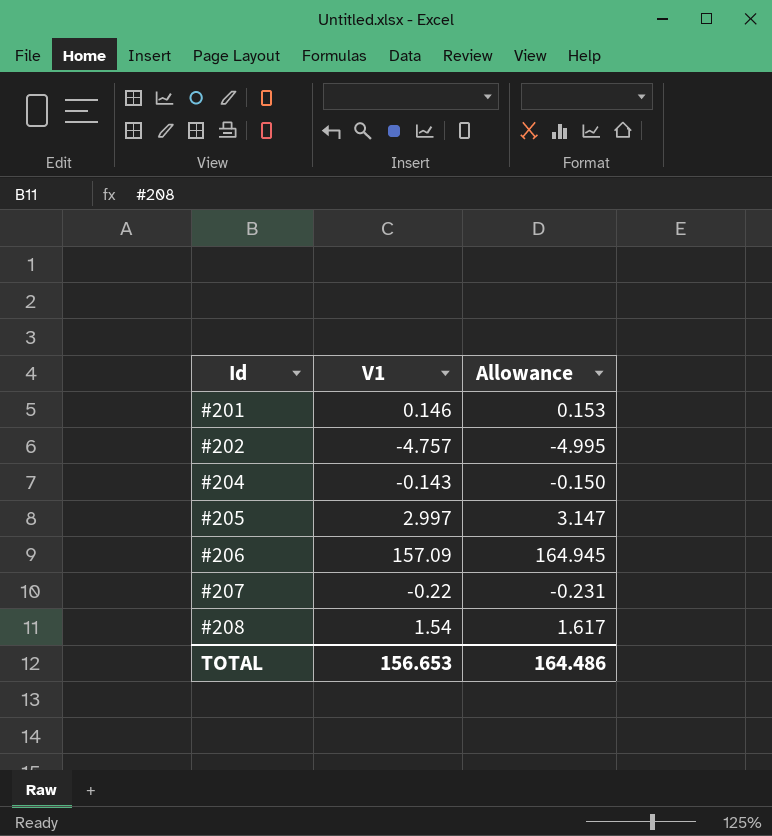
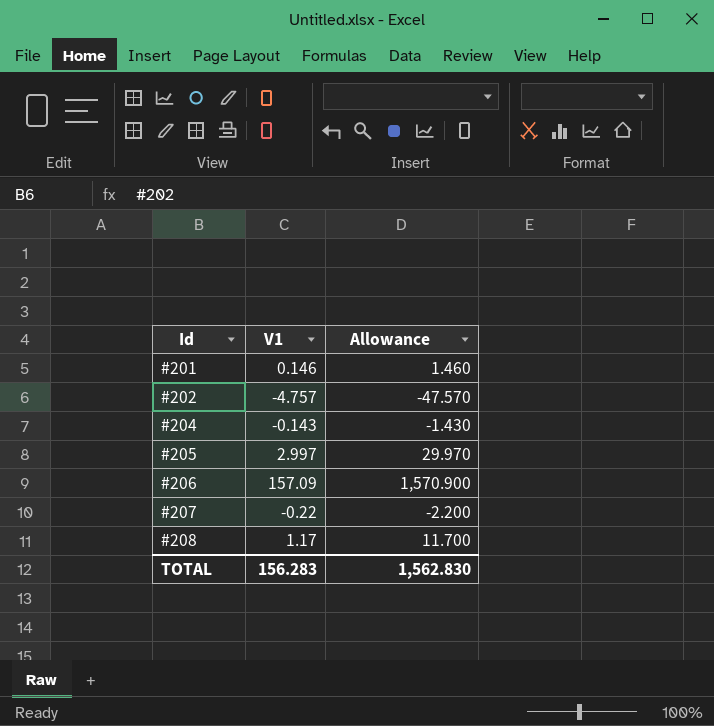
column Allowance | formula: [V1] * 1.05 -> [V1] * 10
#208 | V1: 1.54 -> 1.17
TOTAL | V1: 156.653 -> 156.283
TOTAL | Allowance: 164.486 -> 1,562.830

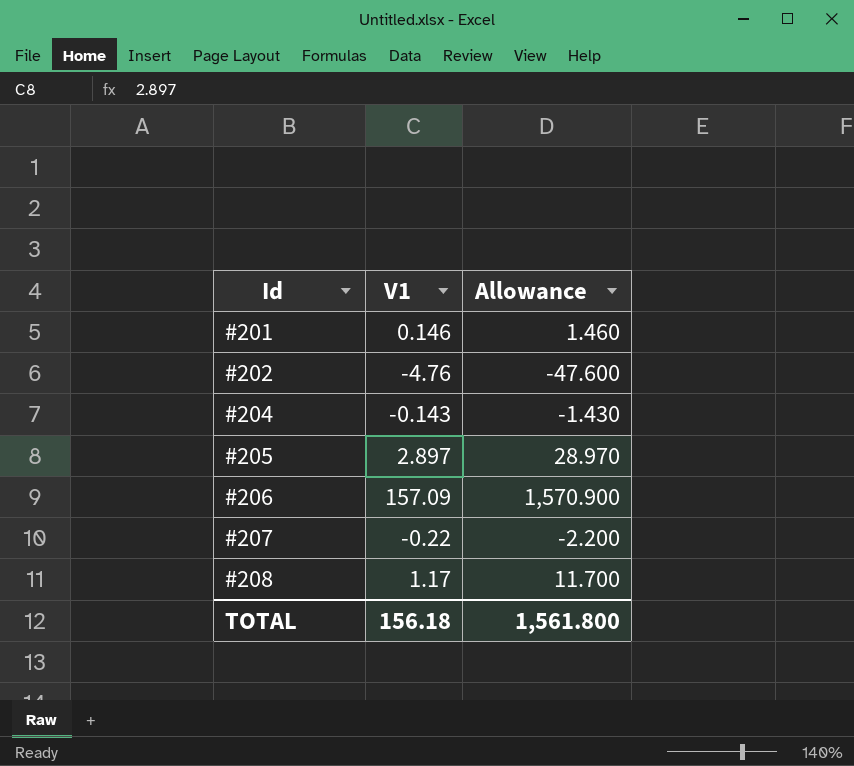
#202 | V1: -4.757 -> -4.76
#202 | Allowance: -47.570 -> -47.600
#205 | V1: 2.997 -> 2.897
#205 | Allowance: 29.970 -> 28.970
TOTAL | V1: 156.283 -> 156.18
TOTAL | Allowance: 1,562.830 -> 1,561.800

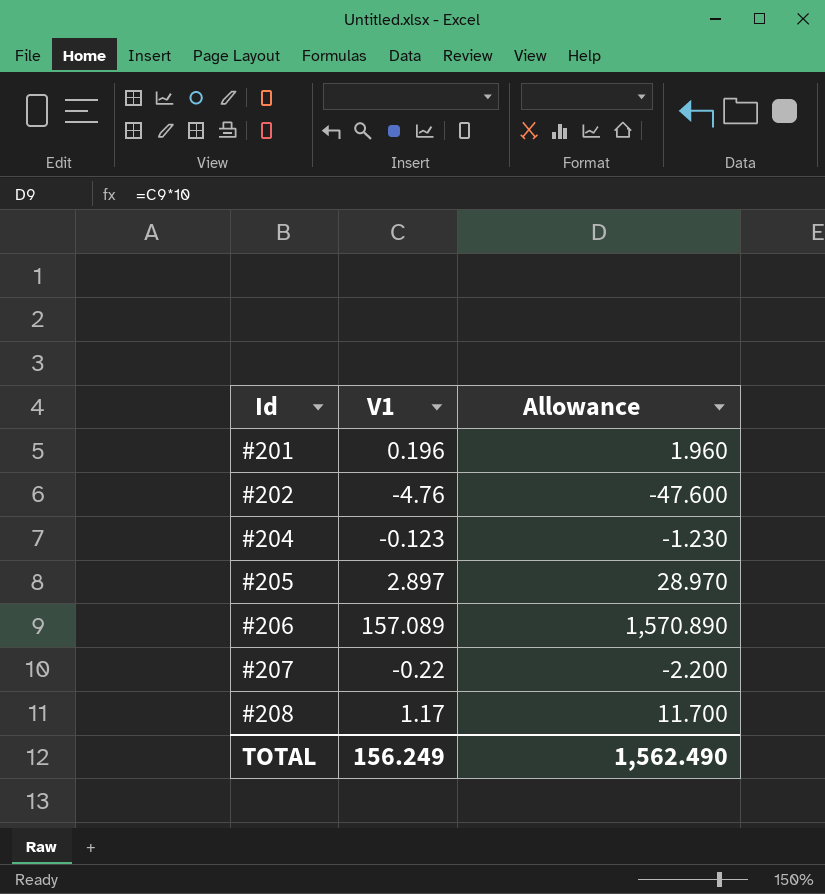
#201 | V1: 0.146 -> 0.196
#201 | Allowance: 1.460 -> 1.960
#204 | V1: -0.143 -> -0.123
#204 | Allowance: -1.430 -> -1.230
#206 | V1: 157.09 -> 157.089
#206 | Allowance: 1,570.900 -> 1,570.890
TOTAL | V1: 156.18 -> 156.249
TOTAL | Allowance: 1,561.800 -> 1,562.490

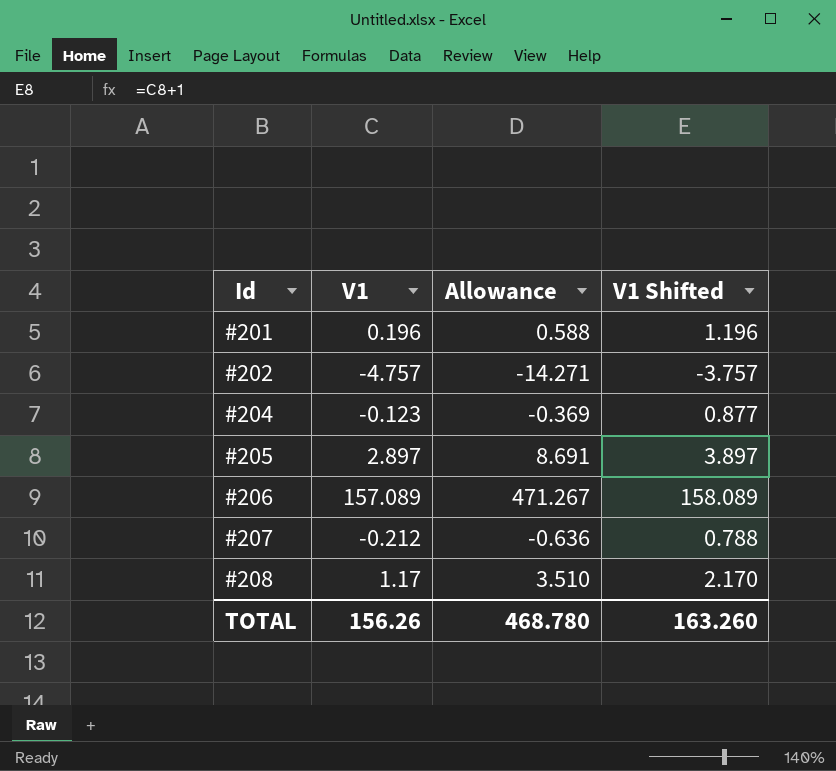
column Allowance | formula: [V1] * 10 -> [V1] * 3
column V1 Shifted | formula: none -> [V1] + 1
#202 | V1: -4.76 -> -4.757
#207 | V1: -0.22 -> -0.212
TOTAL | V1: 156.249 -> 156.26
TOTAL | Allowance: 1,562.490 -> 468.780

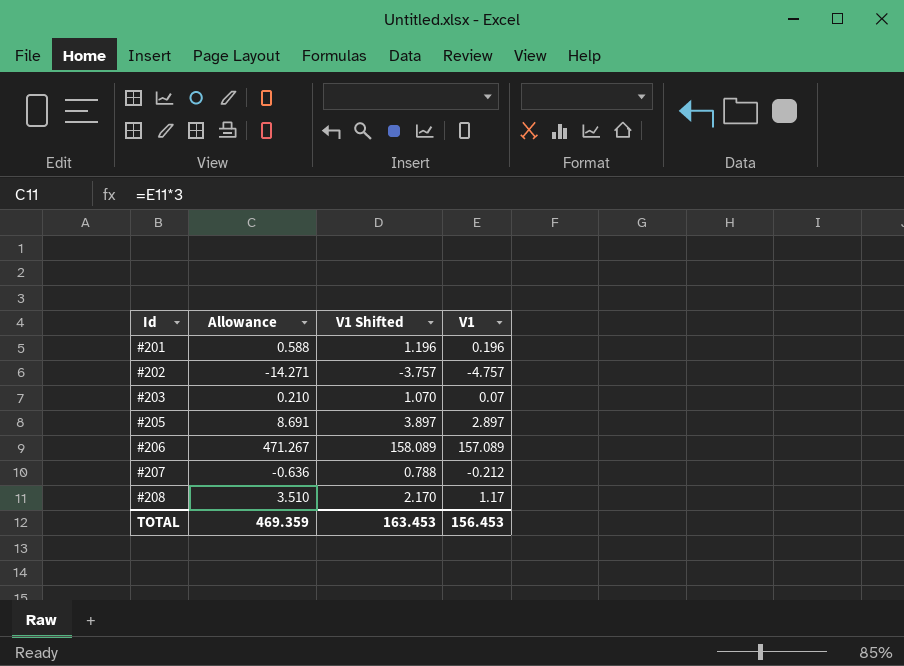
column V1 | position: 2 -> 4
row #204: -0.123 | -0.369 | 0.877 -> none
row #203: none -> 0.210 | 1.070 | 0.07
TOTAL | Allowance: 468.780 -> 469.359
TOTAL | V1 Shifted: 163.260 -> 163.453
TOTAL | V1: 156.26 -> 156.453

